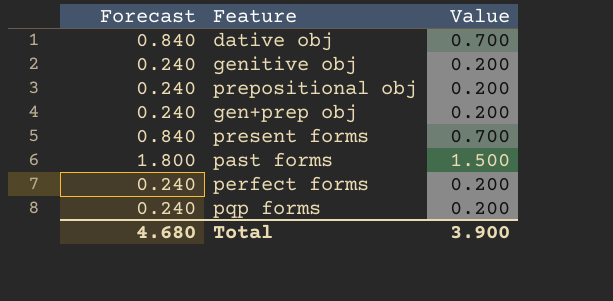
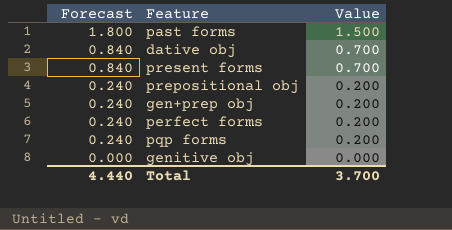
row order: none -> Forecast descending
genitive obj | Forecast: 0.240 -> 0.000
genitive obj | Value: 0.200 -> 0.000
Total | Forecast: 4.680 -> 4.440
Total | Value: 3.900 -> 3.700

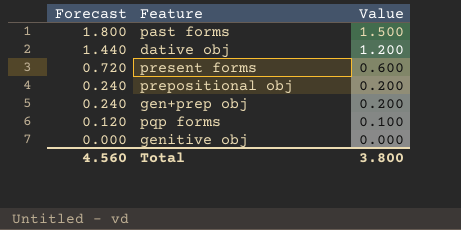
row perfect forms: 0.240 | 0.200 -> none
dative obj | Forecast: 0.840 -> 1.440
dative obj | Value: 0.700 -> 1.200
present forms | Forecast: 0.840 -> 0.720
present forms | Value: 0.700 -> 0.600
pqp forms | Forecast: 0.240 -> 0.120
pqp forms | Value: 0.200 -> 0.100
Total | Forecast: 4.440 -> 4.560
Total | Value: 3.700 -> 3.800

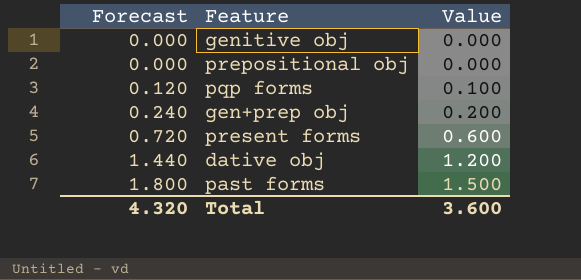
row order: Forecast descending -> Forecast ascending
prepositional obj | Forecast: 0.240 -> 0.000
prepositional obj | Value: 0.200 -> 0.000
Total | Forecast: 4.560 -> 4.320
Total | Value: 3.800 -> 3.600

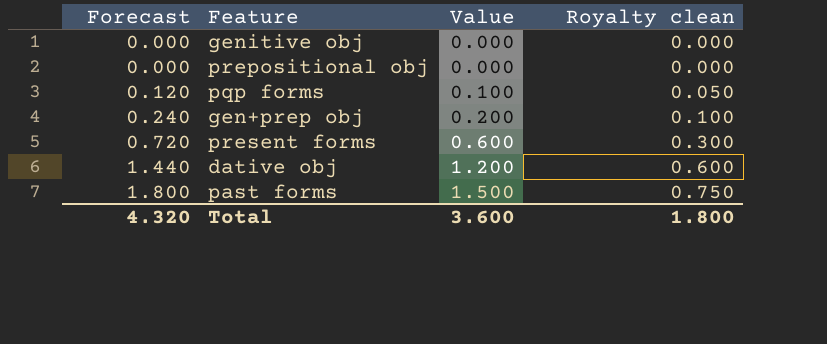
column Royalty clean | formula: none -> [Value] * 0.5

